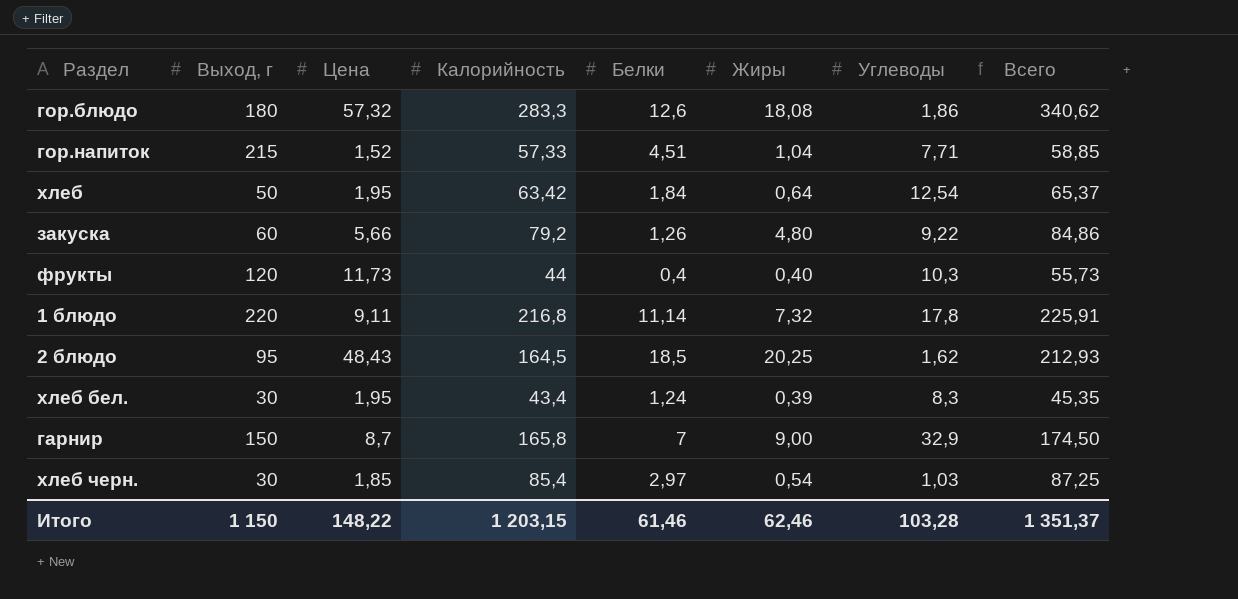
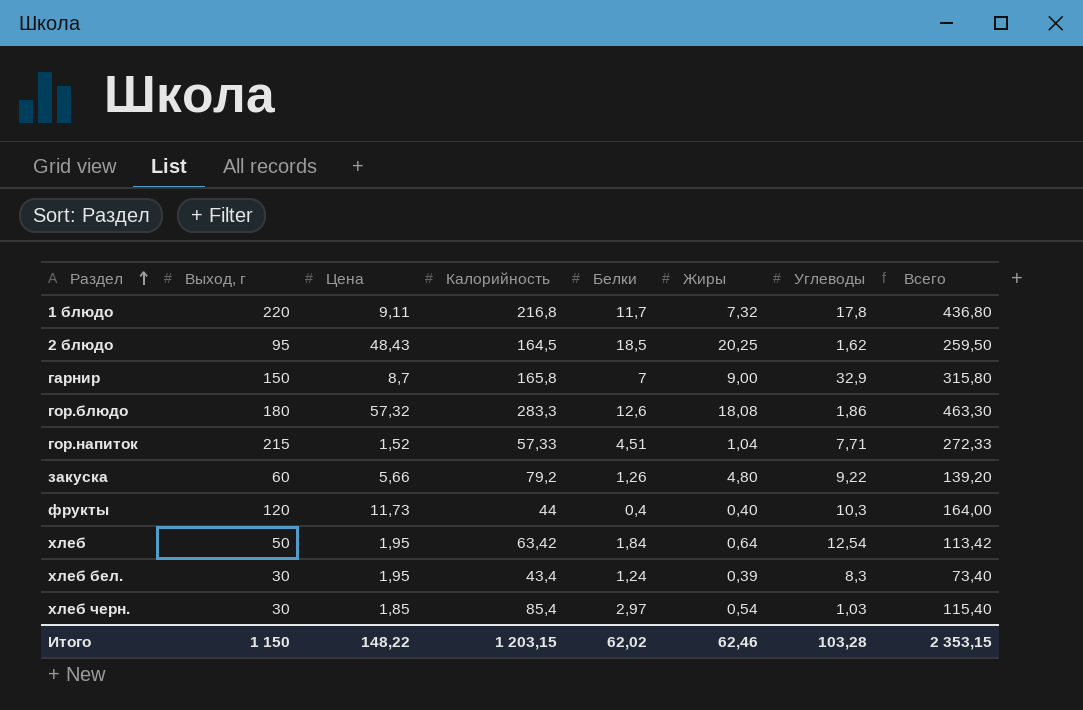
row order: none -> Раздел ascending
column Всего | formula: [Цена] + [Калорийность] -> [Выход, г] + [Калорийность]
1 блюдо | Белки: 11,14 -> 11,7
Итого | Белки: 61,46 -> 62,02
Итого | Всего: 1 351,37 -> 2 353,15

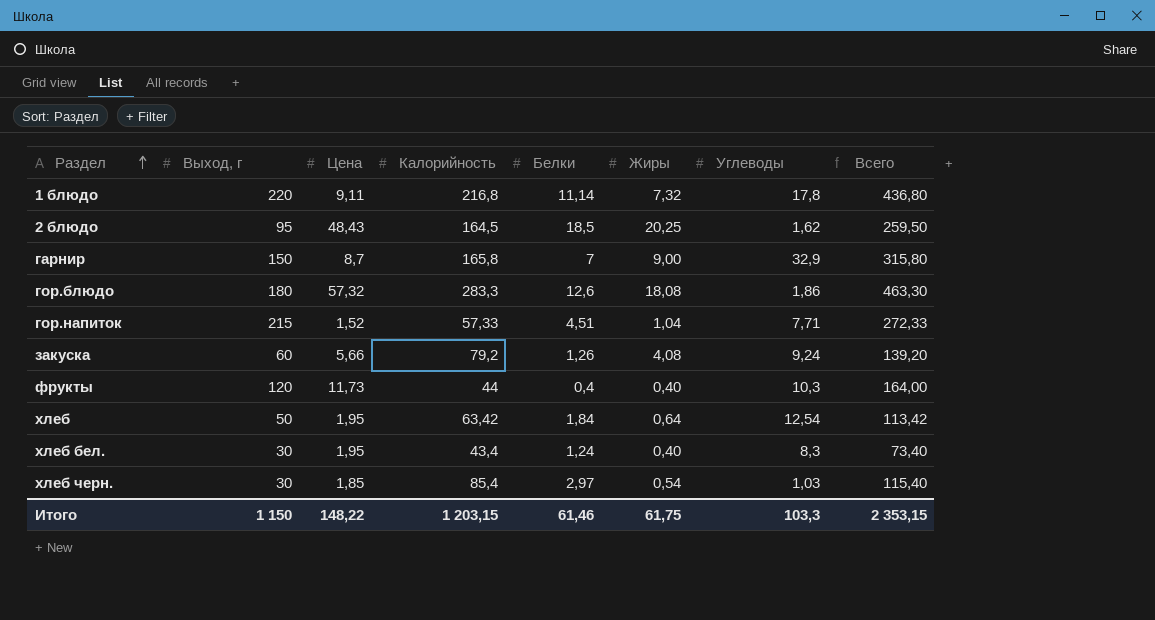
1 блюдо | Белки: 11,7 -> 11,14
закуска | Жиры: 4,80 -> 4,08
закуска | Углеводы: 9,22 -> 9,24
хлеб бел. | Жиры: 0,39 -> 0,40
Итого | Белки: 62,02 -> 61,46
Итого | Жиры: 62,46 -> 61,75
Итого | Углеводы: 103,28 -> 103,3

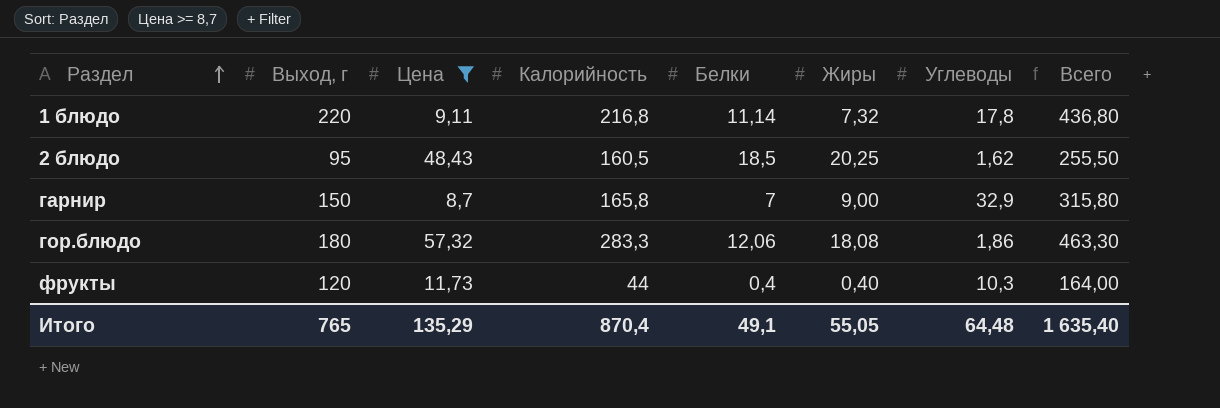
filter: none -> Цена >= 8,7
2 блюдо | Калорийность: 164,5 -> 160,5
2 блюдо | Всего: 259,50 -> 255,50
гор.блюдо | Белки: 12,6 -> 12,06
Итого | Выход, г: 1 150 -> 765
Итого | Цена: 148,22 -> 135,29
Итого | Калорийность: 1 203,15 -> 870,4
Итого | Белки: 61,46 -> 49,1
Итого | Жиры: 61,75 -> 55,05
Итого | Углеводы: 103,3 -> 64,48
Итого | Всего: 2 353,15 -> 1 635,40

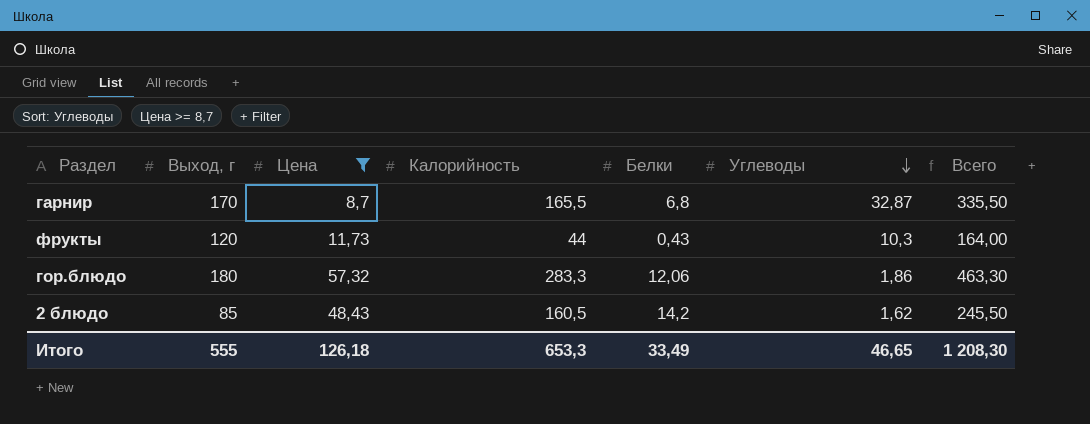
row order: Раздел ascending -> Углеводы descending
column Жиры | position: 6 -> none
row 1 блюдо: 220 | 9,11 | 216,8 | 11,14 | 7,32 | 17,8 | 436,80 -> none
гарнир | Выход, г: 150 -> 170
гарнир | Калорийность: 165,8 -> 165,5
гарнир | Белки: 7 -> 6,8
гарнир | Углеводы: 32,9 -> 32,87
гарнир | Всего: 315,80 -> 335,50
фрукты | Белки: 0,4 -> 0,43
2 блюдо | Выход, г: 95 -> 85
2 блюдо | Белки: 18,5 -> 14,2
2 блюдо | Всего: 255,50 -> 245,50
Итого | Выход, г: 765 -> 555
Итого | Цена: 135,29 -> 126,18
Итого | Калорийность: 870,4 -> 653,3
Итого | Белки: 49,1 -> 33,49
Итого | Углеводы: 64,48 -> 46,65
Итого | Всего: 1 635,40 -> 1 208,30

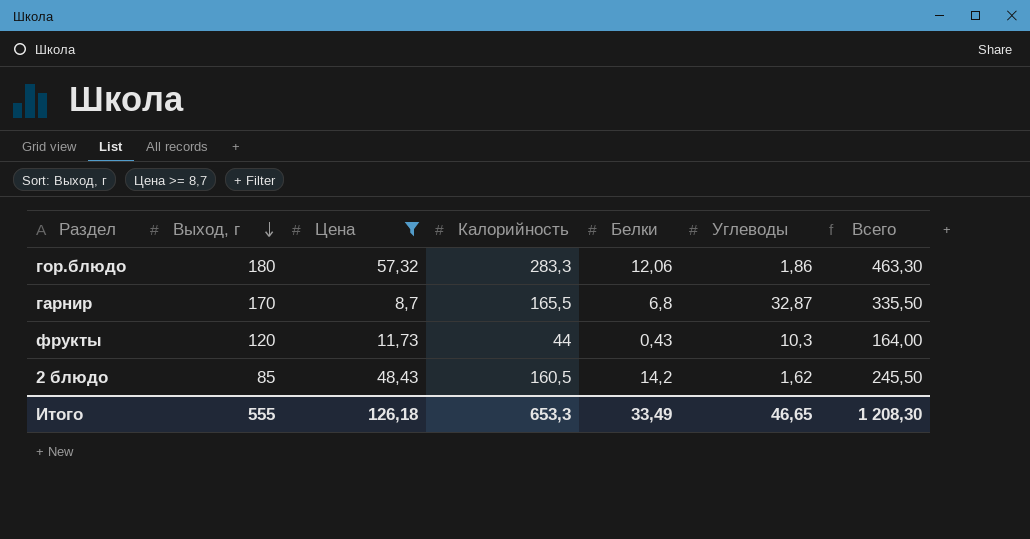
row order: Углеводы descending -> Выход, г descending

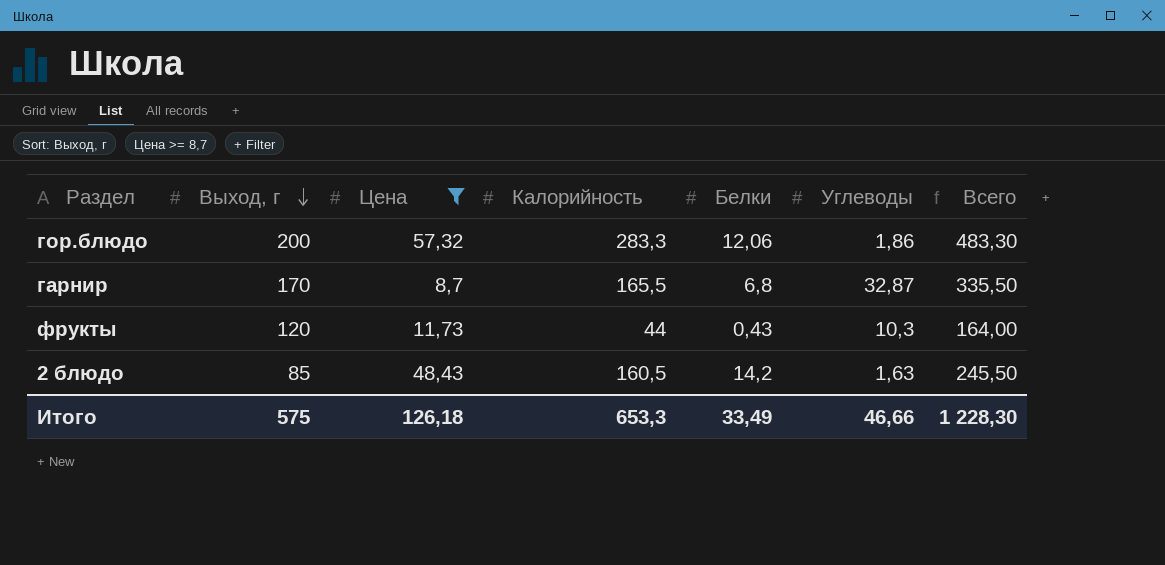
гор.блюдо | Выход, г: 180 -> 200
гор.блюдо | Всего: 463,30 -> 483,30
2 блюдо | Углеводы: 1,62 -> 1,63
Итого | Выход, г: 555 -> 575
Итого | Углеводы: 46,65 -> 46,66
Итого | Всего: 1 208,30 -> 1 228,30

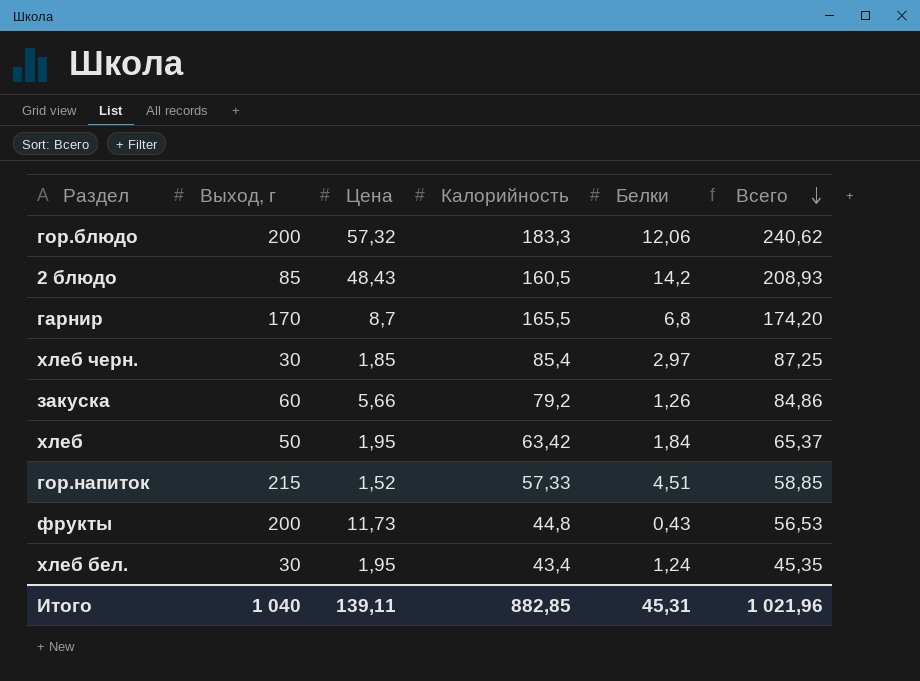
filter: Цена >= 8,7 -> none
row order: Выход, г descending -> Всего descending
column Углеводы | position: 6 -> none
column Всего | formula: [Выход, г] + [Калорийность] -> [Цена] + [Калорийность]
гор.блюдо | Калорийность: 283,3 -> 183,3
фрукты | Выход, г: 120 -> 200
фрукты | Калорийность: 44 -> 44,8
Итого | Выход, г: 575 -> 1 040
Итого | Цена: 126,18 -> 139,11
Итого | Калорийность: 653,3 -> 882,85
Итого | Белки: 33,49 -> 45,31
Итого | Всего: 1 228,30 -> 1 021,96

